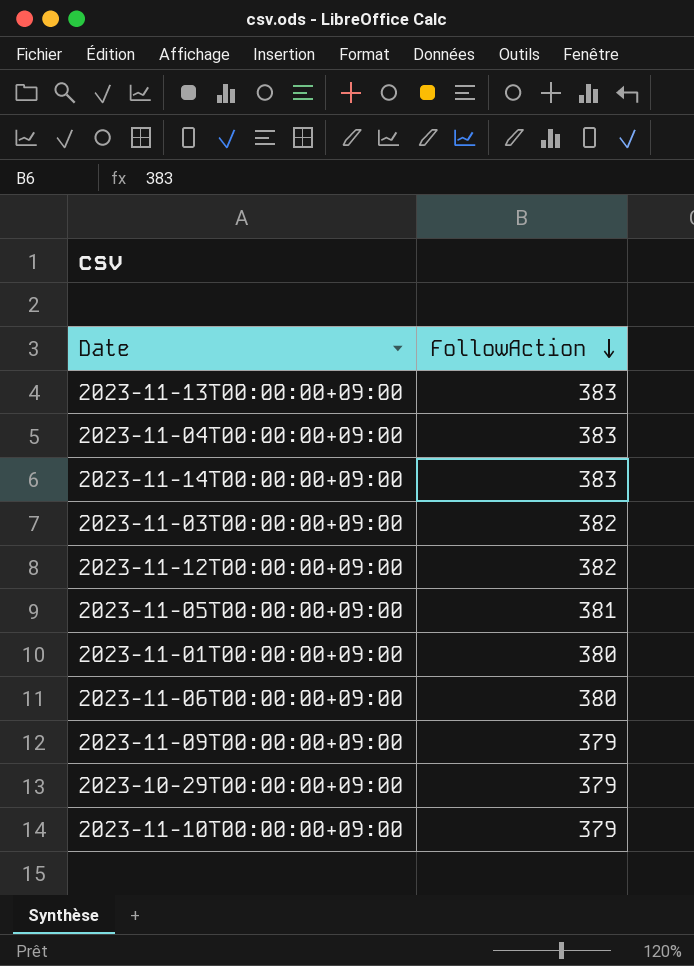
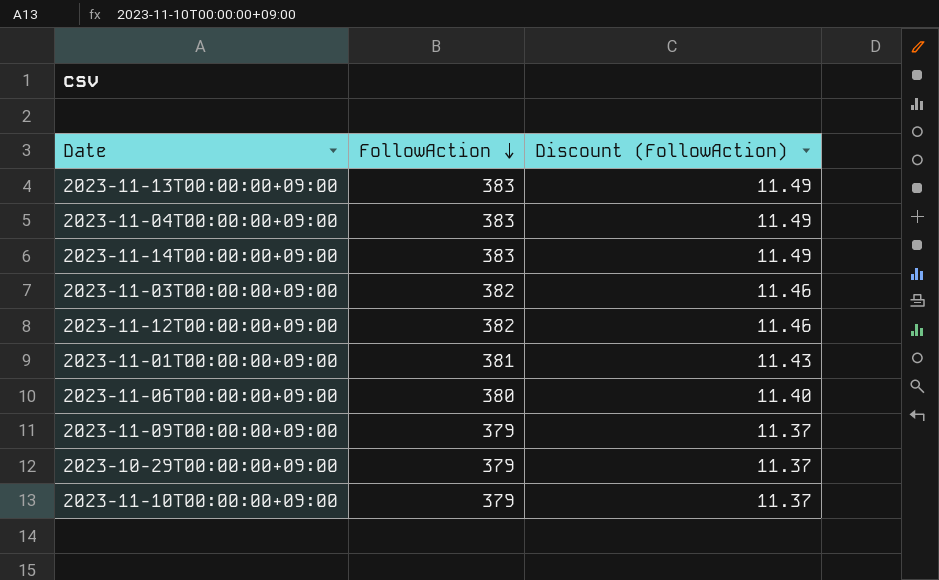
column Discount (FollowAction) | formula: none -> [FollowAction] * 0.03
row 2023-11-05T00:00:00+09:00: 381 -> none
2023-11-01T00:00:00+09:00 | FollowAction: 380 -> 381

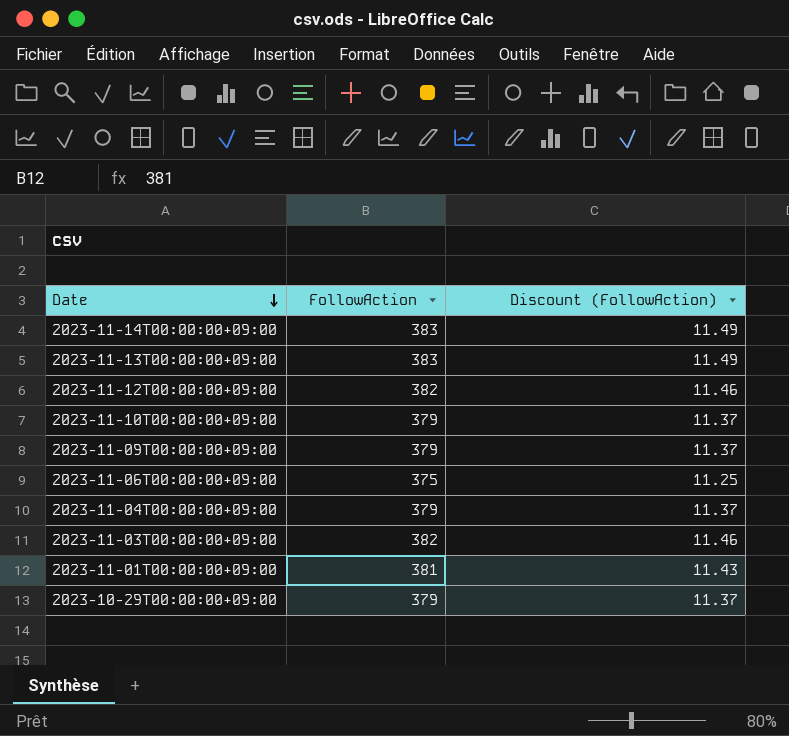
row order: FollowAction descending -> Date descending
2023-11-06T00:00:00+09:00 | FollowAction: 380 -> 375
2023-11-06T00:00:00+09:00 | Discount (FollowAction): 11.40 -> 11.25
2023-11-04T00:00:00+09:00 | FollowAction: 383 -> 379
2023-11-04T00:00:00+09:00 | Discount (FollowAction): 11.49 -> 11.37

